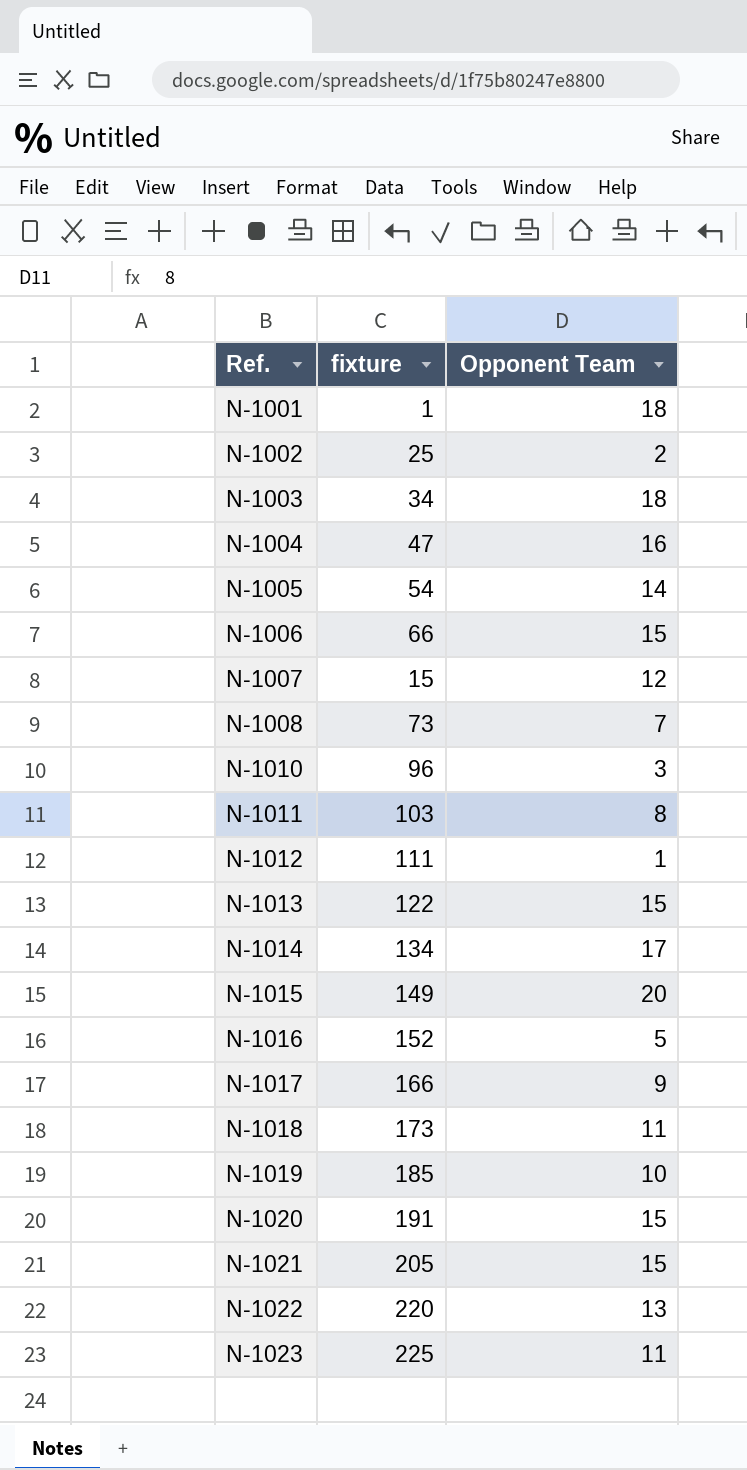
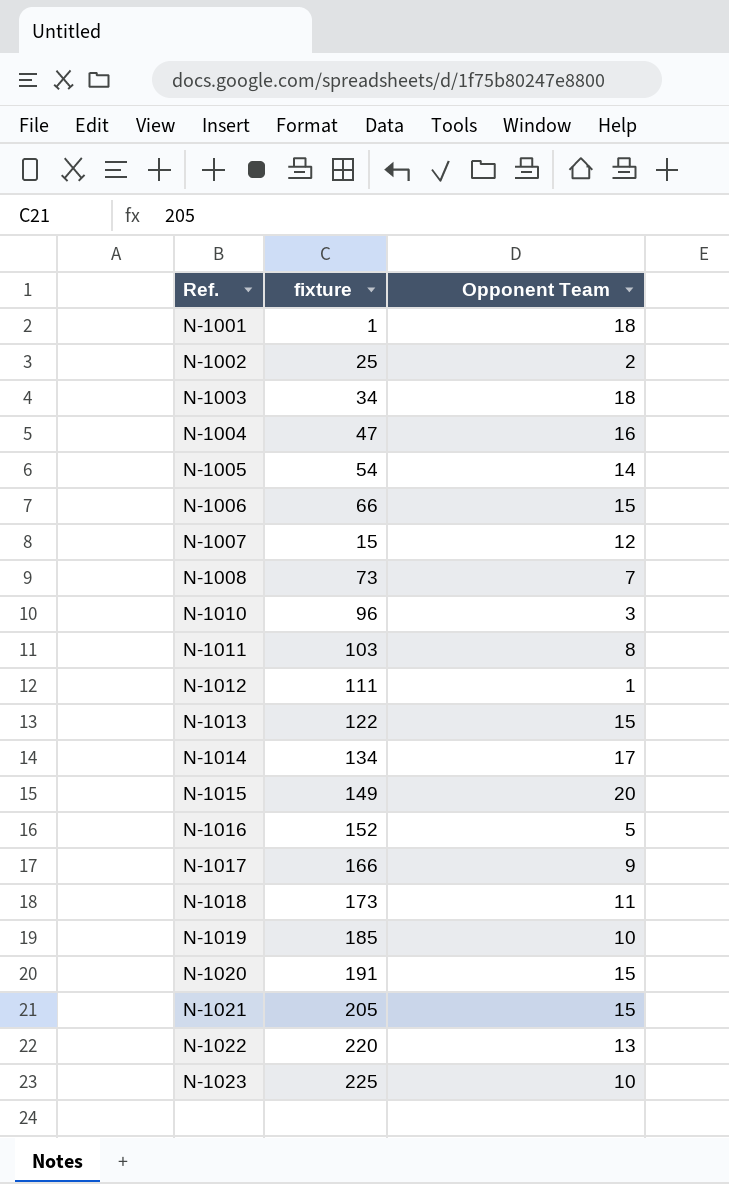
N-1023 | Opponent Team: 11 -> 10

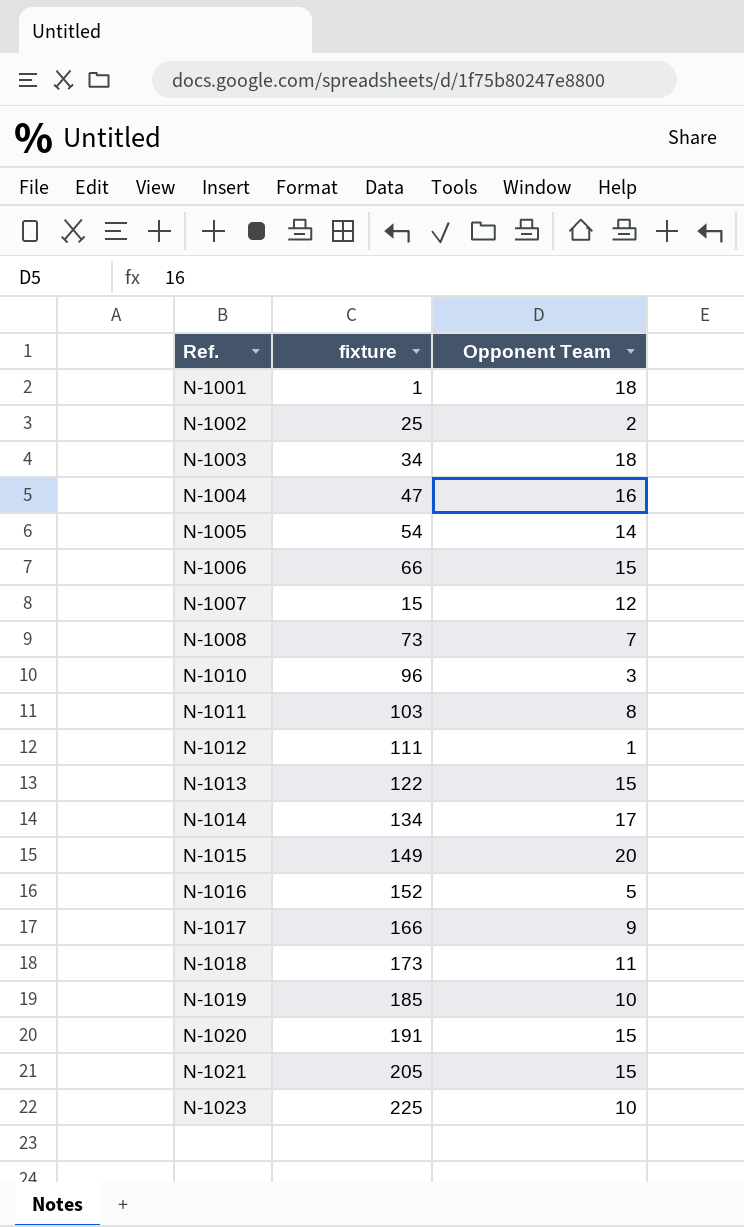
row N-1022: 220 | 13 -> none

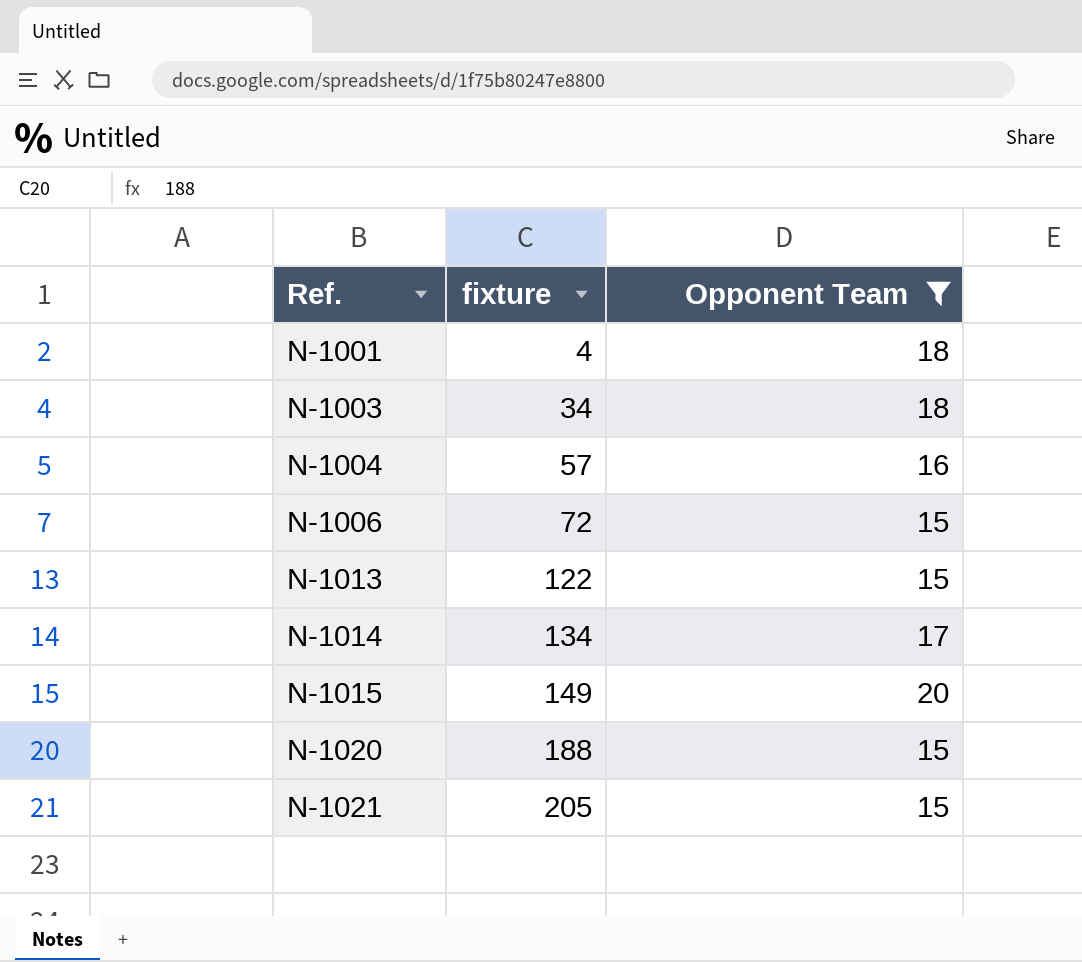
filter: none -> Opponent Team >= 15
N-1001 | fixture: 1 -> 4
N-1004 | fixture: 47 -> 57
N-1006 | fixture: 66 -> 72
N-1020 | fixture: 191 -> 188

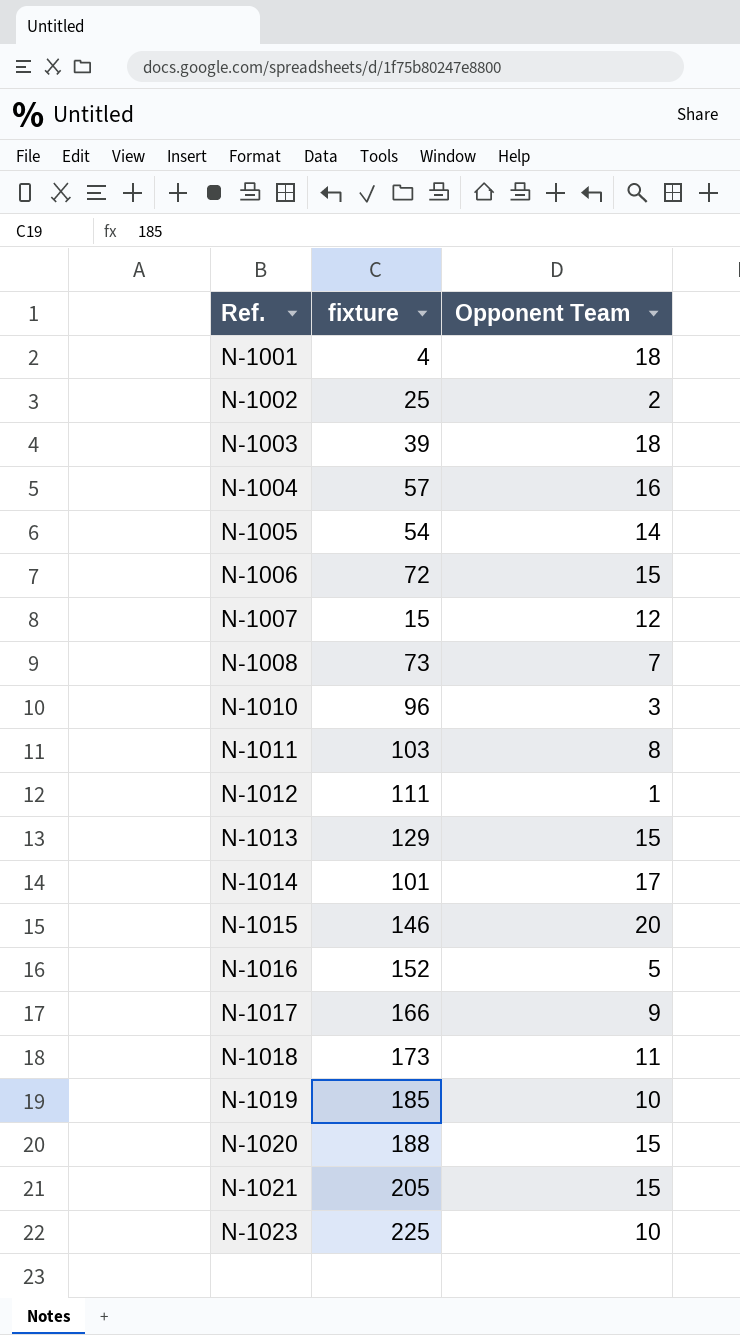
filter: Opponent Team >= 15 -> none
N-1003 | fixture: 34 -> 39
N-1013 | fixture: 122 -> 129
N-1014 | fixture: 134 -> 101
N-1015 | fixture: 149 -> 146

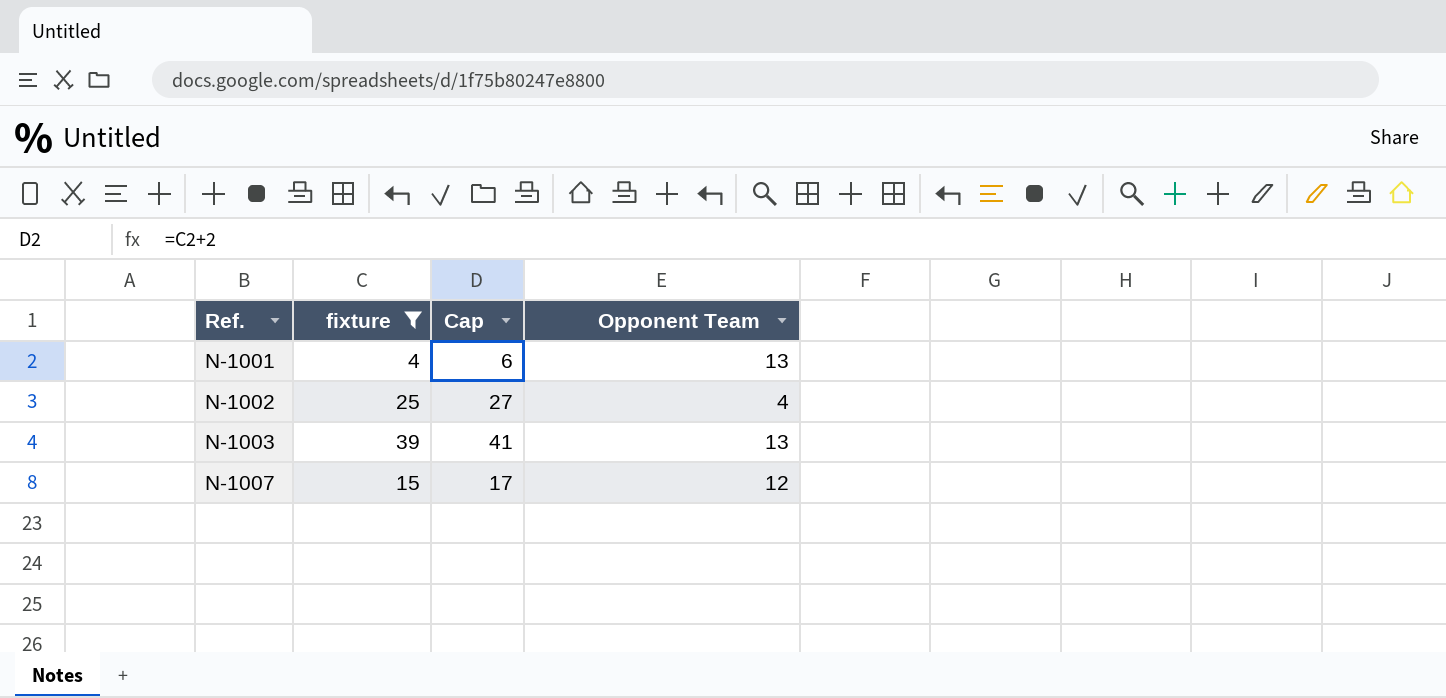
filter: none -> fixture <= 39
column Cap | formula: none -> [fixture] + 2
N-1001 | Opponent Team: 18 -> 13
N-1002 | Opponent Team: 2 -> 4
N-1003 | Opponent Team: 18 -> 13

